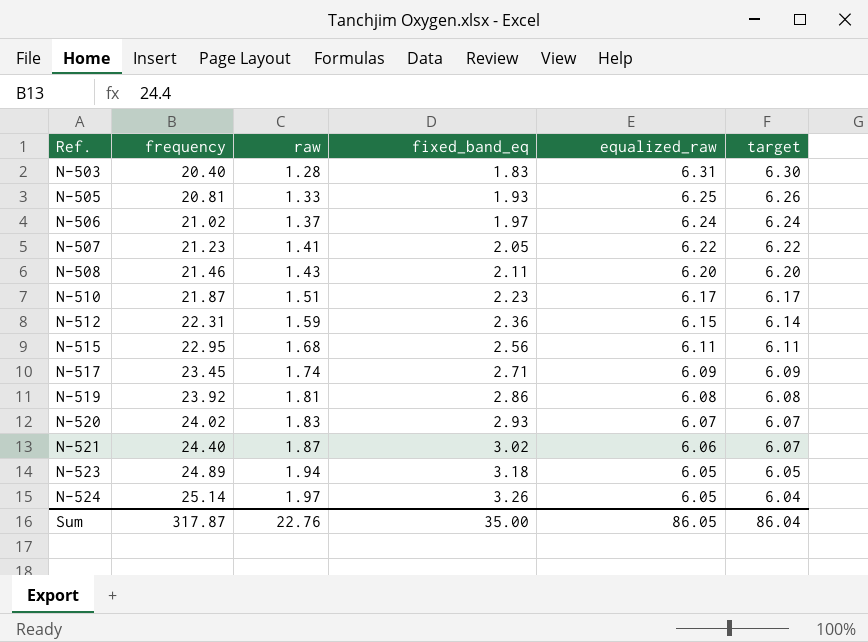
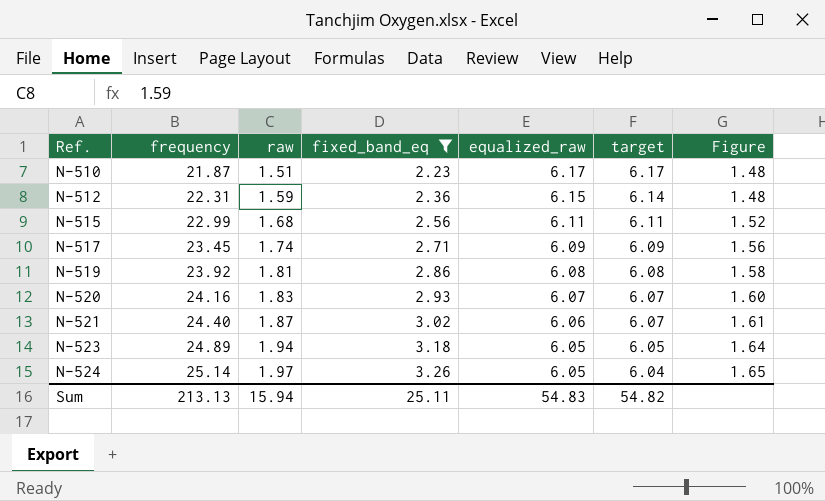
filter: none -> fixed_band_eq >= 2.23
column Figure | formula: none -> [fixed_band_eq] / [raw]
N-515 | frequency: 22.95 -> 22.99
N-520 | frequency: 24.02 -> 24.16
Sum | frequency: 317.87 -> 213.13
Sum | raw: 22.76 -> 15.94
Sum | fixed_band_eq: 35.00 -> 25.11
Sum | equalized_raw: 86.05 -> 54.83
Sum | target: 86.04 -> 54.82

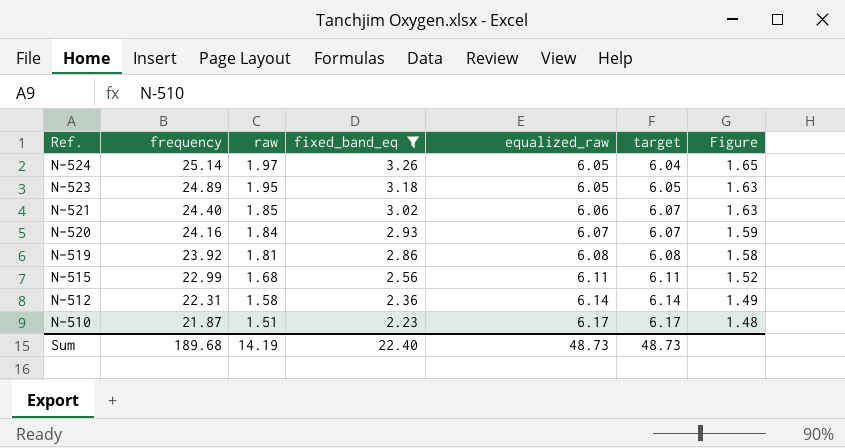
row order: Ref. ascending -> Ref. descending
row N-517: 23.45 | 1.74 | 2.71 | 6.09 | 6.09 | 1.56 -> none
N-523 | raw: 1.94 -> 1.95
N-523 | Figure: 1.64 -> 1.63
N-521 | raw: 1.87 -> 1.85
N-521 | Figure: 1.61 -> 1.63
N-520 | raw: 1.83 -> 1.84
N-520 | Figure: 1.60 -> 1.59
N-512 | raw: 1.59 -> 1.58
N-512 | equalized_raw: 6.15 -> 6.14
N-512 | Figure: 1.48 -> 1.49
Sum | frequency: 213.13 -> 189.68
Sum | raw: 15.94 -> 14.19
Sum | fixed_band_eq: 25.11 -> 22.40
Sum | equalized_raw: 54.83 -> 48.73
Sum | target: 54.82 -> 48.73

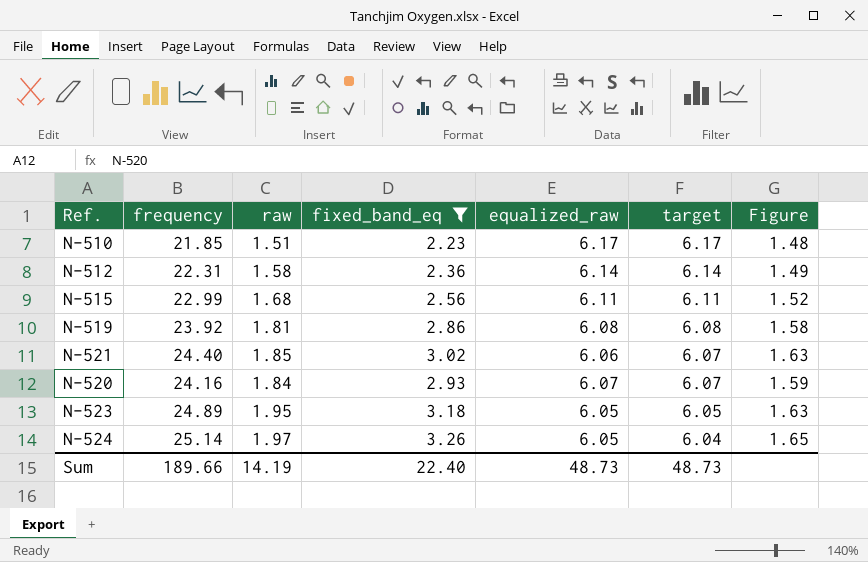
row order: Ref. descending -> target descending
N-510 | frequency: 21.87 -> 21.85
Sum | frequency: 189.68 -> 189.66

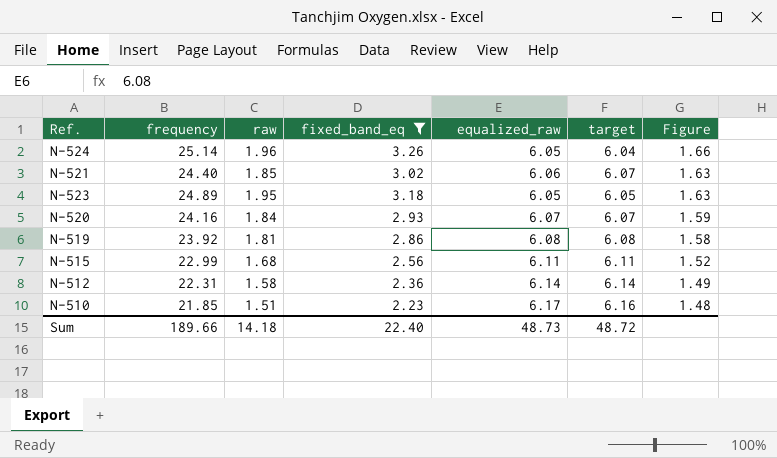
row order: target descending -> Figure descending
N-524 | raw: 1.97 -> 1.96
N-524 | Figure: 1.65 -> 1.66
N-510 | target: 6.17 -> 6.16
Sum | raw: 14.19 -> 14.18
Sum | target: 48.73 -> 48.72

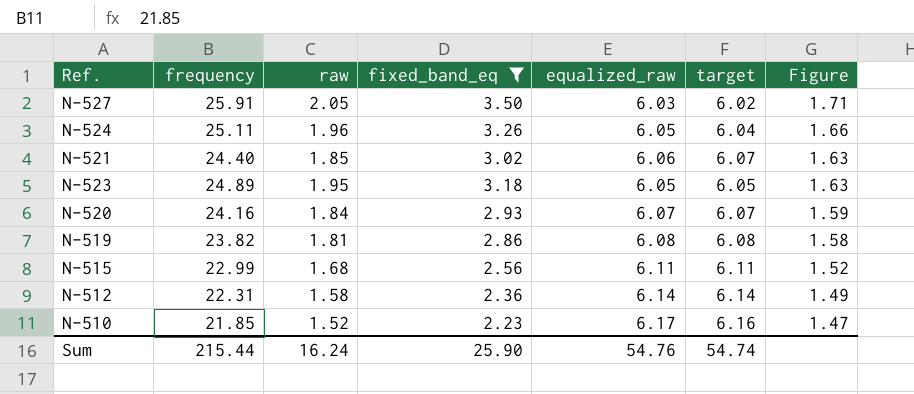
row N-527: none -> 25.91 | 2.05 | 3.50 | 6.03 | 6.02 | 1.71
N-524 | frequency: 25.14 -> 25.11
N-519 | frequency: 23.92 -> 23.82
N-510 | raw: 1.51 -> 1.52
N-510 | Figure: 1.48 -> 1.47
Sum | frequency: 189.66 -> 215.44
Sum | raw: 14.18 -> 16.24
Sum | fixed_band_eq: 22.40 -> 25.90
Sum | equalized_raw: 48.73 -> 54.76
Sum | target: 48.72 -> 54.74

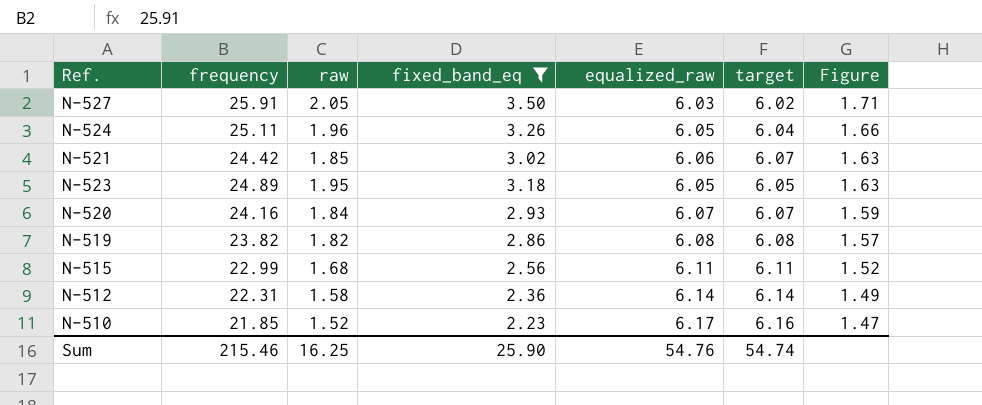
N-521 | frequency: 24.40 -> 24.42
N-519 | raw: 1.81 -> 1.82
N-519 | Figure: 1.58 -> 1.57
Sum | frequency: 215.44 -> 215.46
Sum | raw: 16.24 -> 16.25

